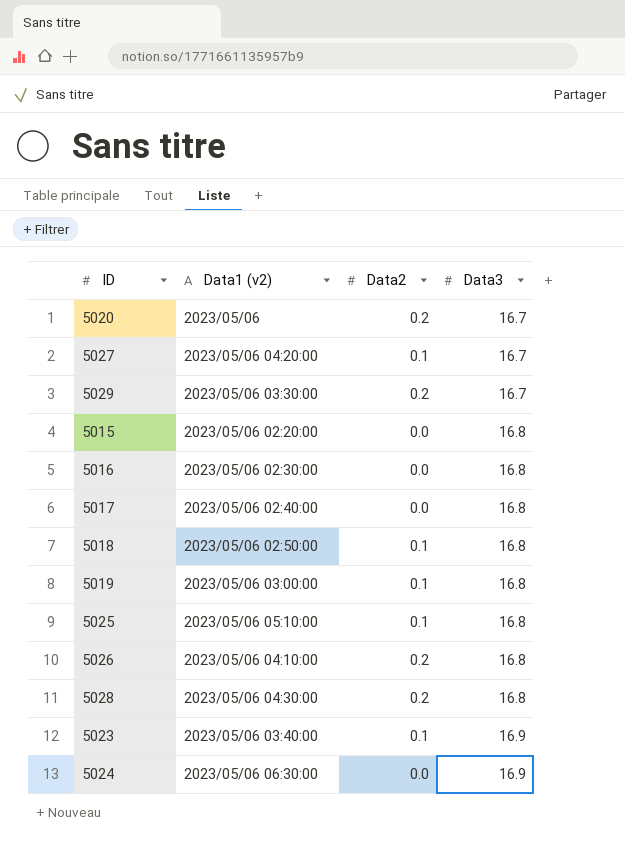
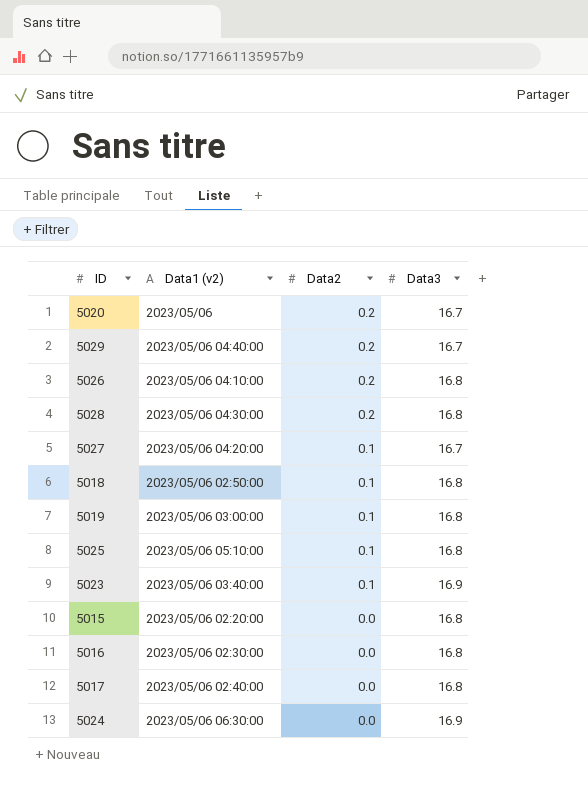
row order: Data3 ascending -> Data2 descending
5029 | Data1 (v2): 2023/05/06 03:30:00 -> 2023/05/06 04:40:00

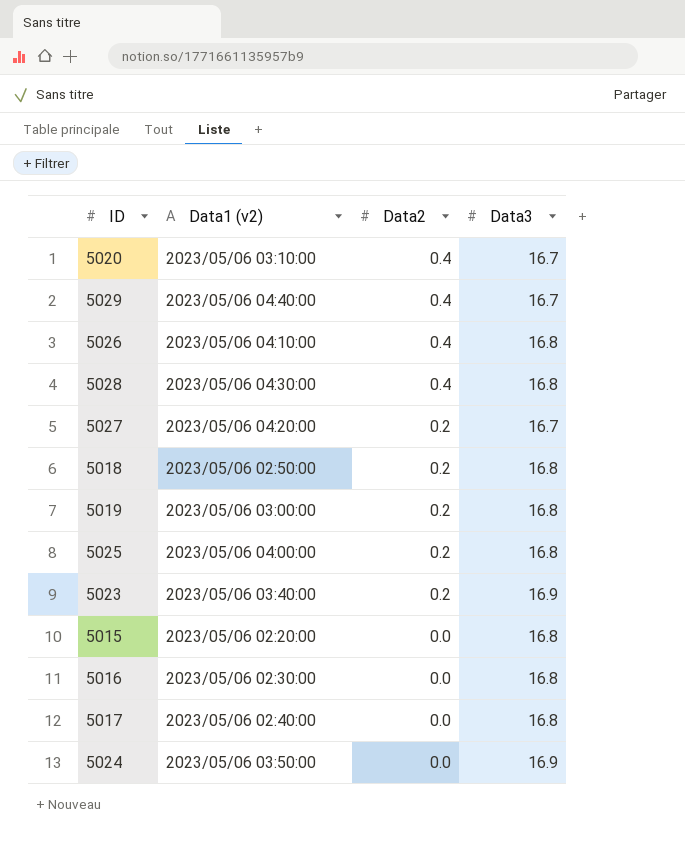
5020 | Data1 (v2): 2023/05/06 -> 2023/05/06 03:10:00
5020 | Data2: 0.2 -> 0.4
5029 | Data2: 0.2 -> 0.4
5026 | Data2: 0.2 -> 0.4
5028 | Data2: 0.2 -> 0.4
5027 | Data2: 0.1 -> 0.2
5018 | Data2: 0.1 -> 0.2
5019 | Data2: 0.1 -> 0.2
5025 | Data1 (v2): 2023/05/06 05:10:00 -> 2023/05/06 04:00:00
5025 | Data2: 0.1 -> 0.2
5023 | Data2: 0.1 -> 0.2
5024 | Data1 (v2): 2023/05/06 06:30:00 -> 2023/05/06 03:50:00

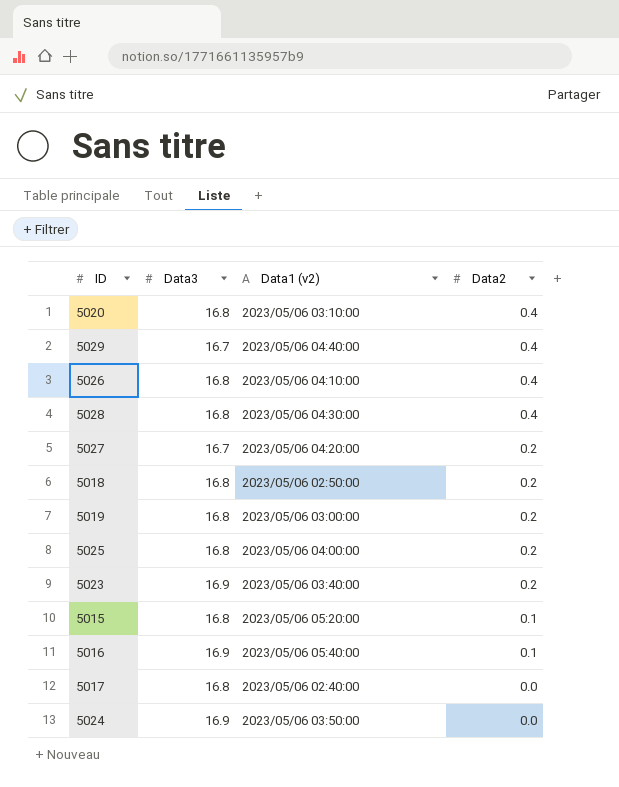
column Data3 | position: 4 -> 2
5020 | Data3: 16.7 -> 16.8
5015 | Data1 (v2): 2023/05/06 02:20:00 -> 2023/05/06 05:20:00
5015 | Data2: 0.0 -> 0.1
5016 | Data3: 16.8 -> 16.9
5016 | Data1 (v2): 2023/05/06 02:30:00 -> 2023/05/06 05:40:00
5016 | Data2: 0.0 -> 0.1

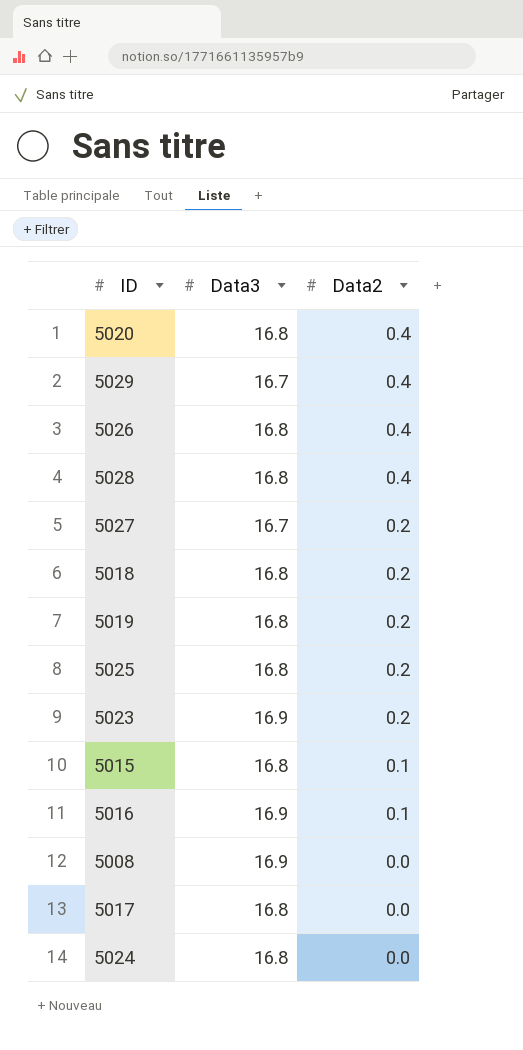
column Data1 (v2) | position: 3 -> none
row 5008: none -> 16.9 | 0.0
5024 | Data3: 16.9 -> 16.8

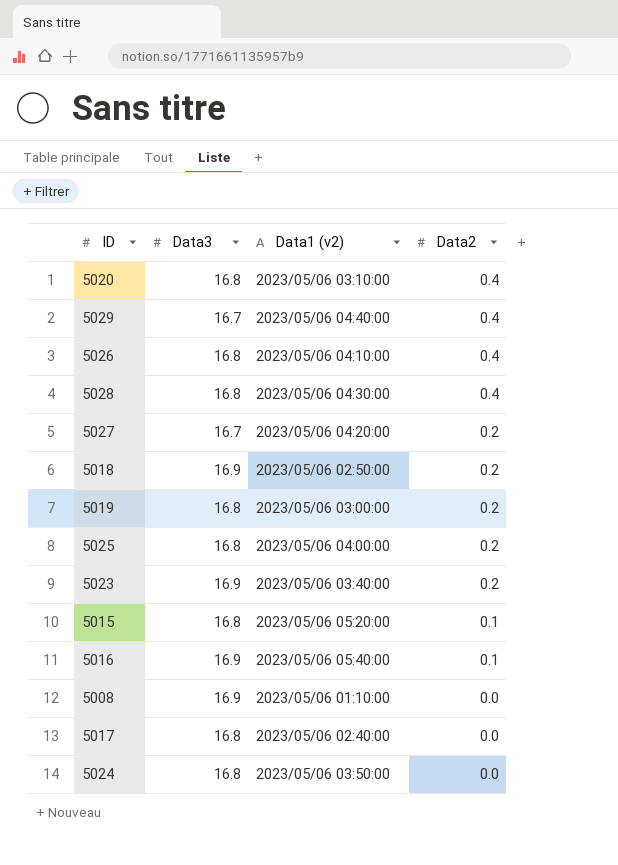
column Data1 (v2) | position: none -> 3
5018 | Data3: 16.8 -> 16.9

